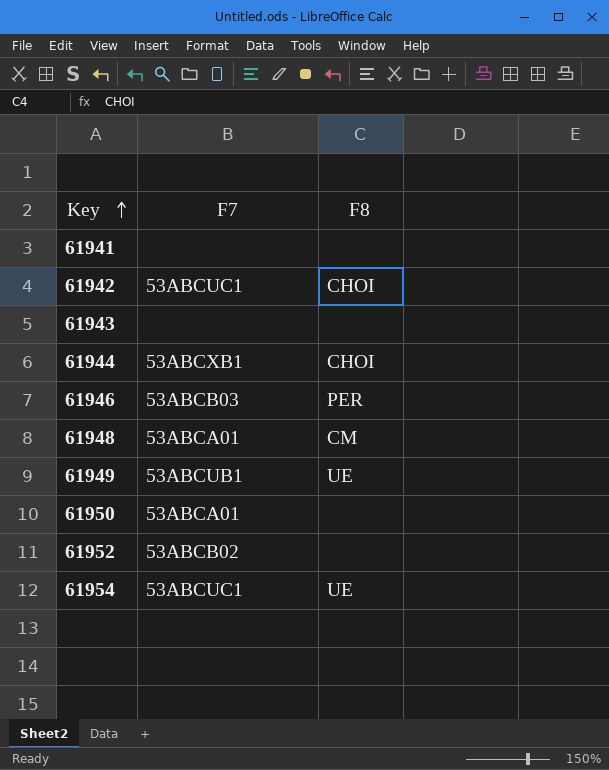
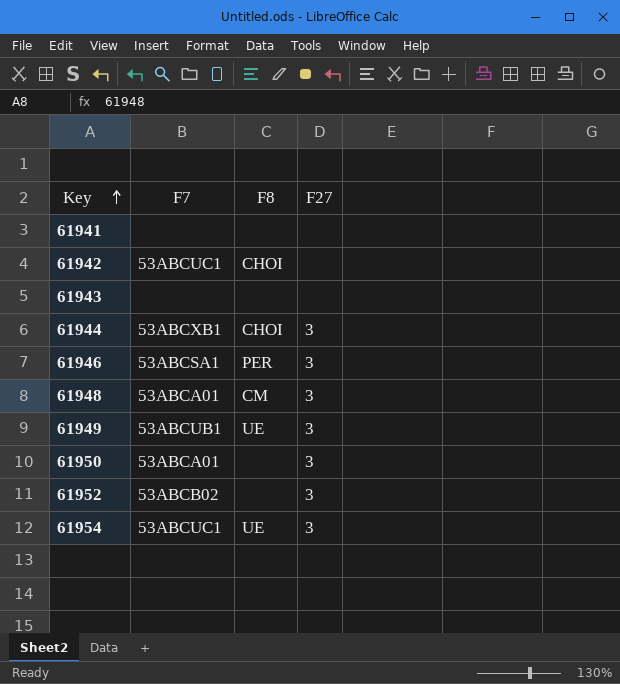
column F27 | position: none -> 4
61946 | F7: 53ABCB03 -> 53ABCSA1

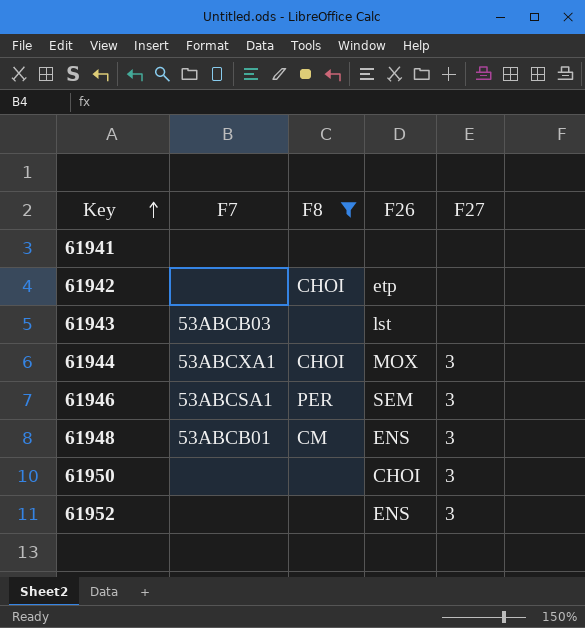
filter: none -> F8 != UE
column F26 | position: none -> 4
61942 | F7: 53ABCUC1 -> none
61943 | F7: none -> 53ABCB03
61944 | F7: 53ABCXB1 -> 53ABCXA1
61948 | F7: 53ABCA01 -> 53ABCB01
61950 | F7: 53ABCA01 -> none
61952 | F7: 53ABCB02 -> none

